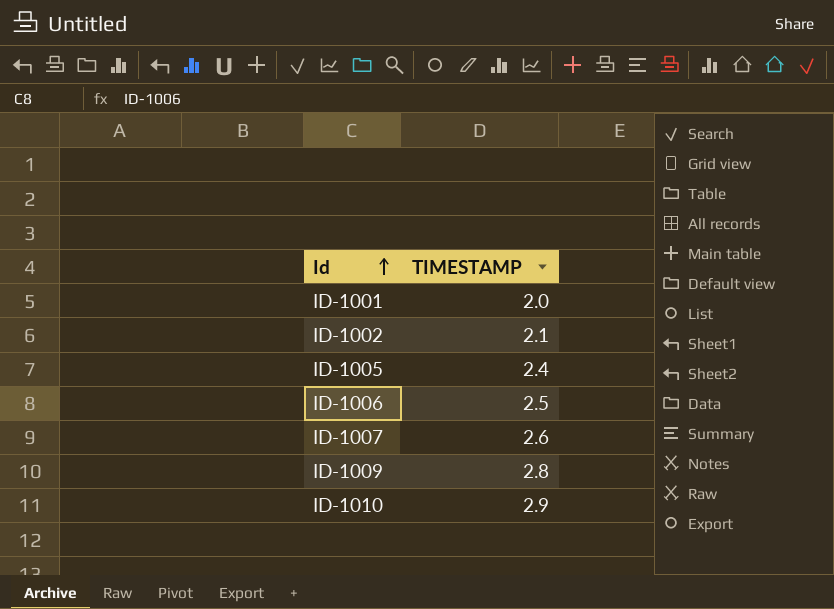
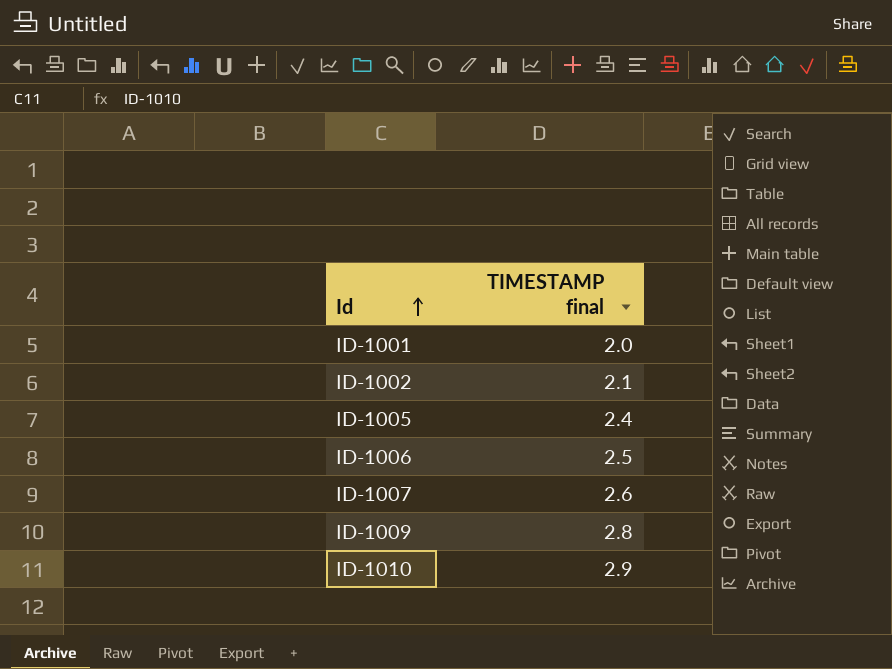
column name: TIMESTAMP -> TIMESTAMP final

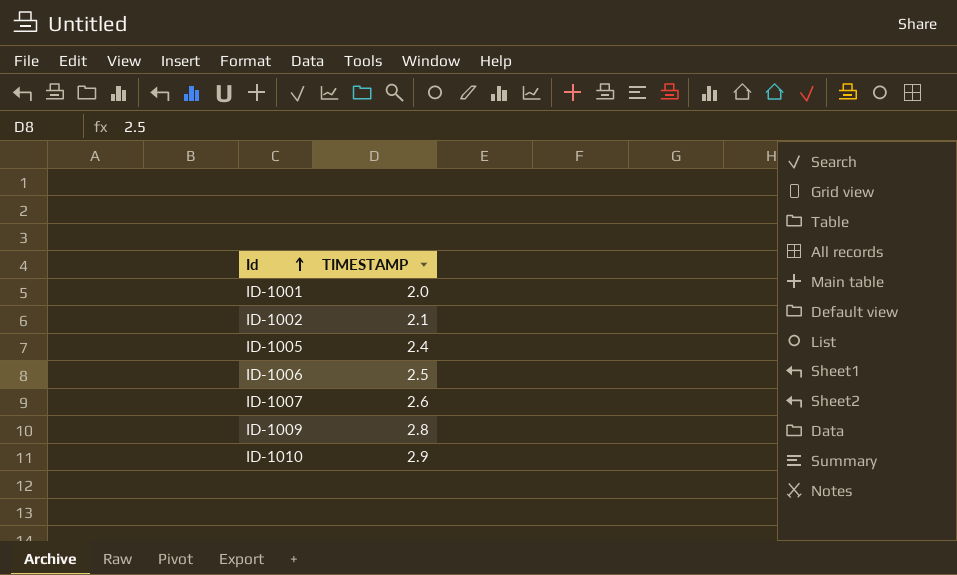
column name: TIMESTAMP final -> TIMESTAMP

